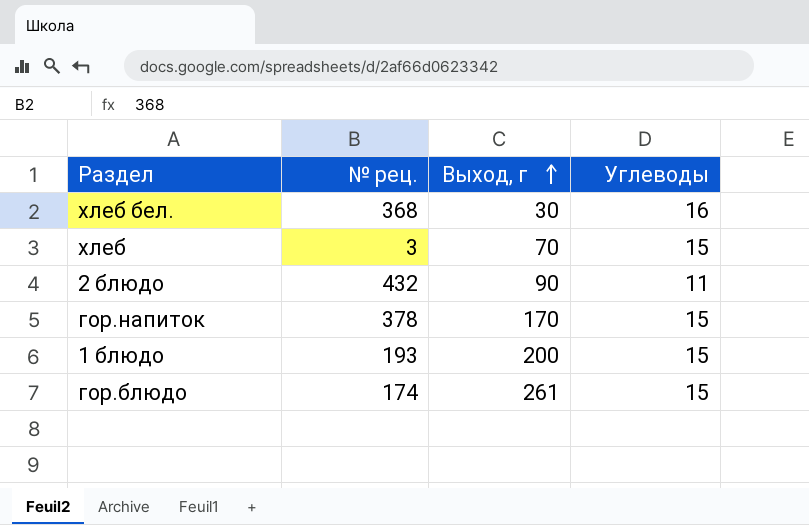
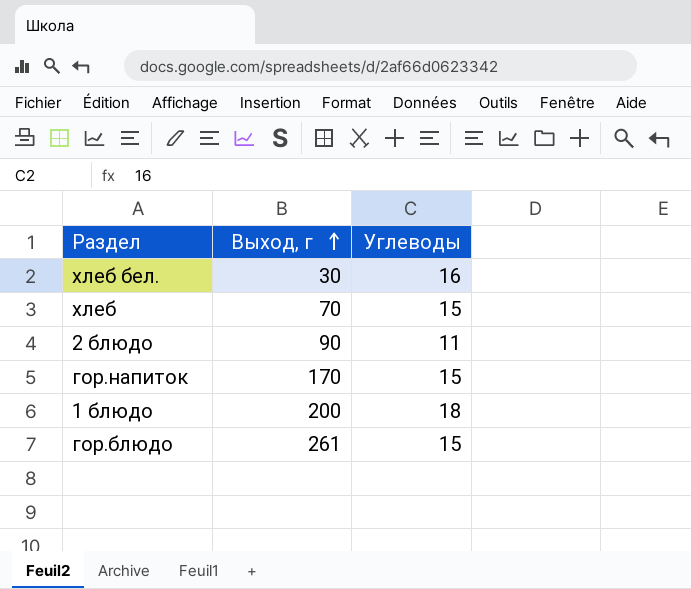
column № рец. | position: 2 -> none
1 блюдо | Углеводы: 15 -> 18

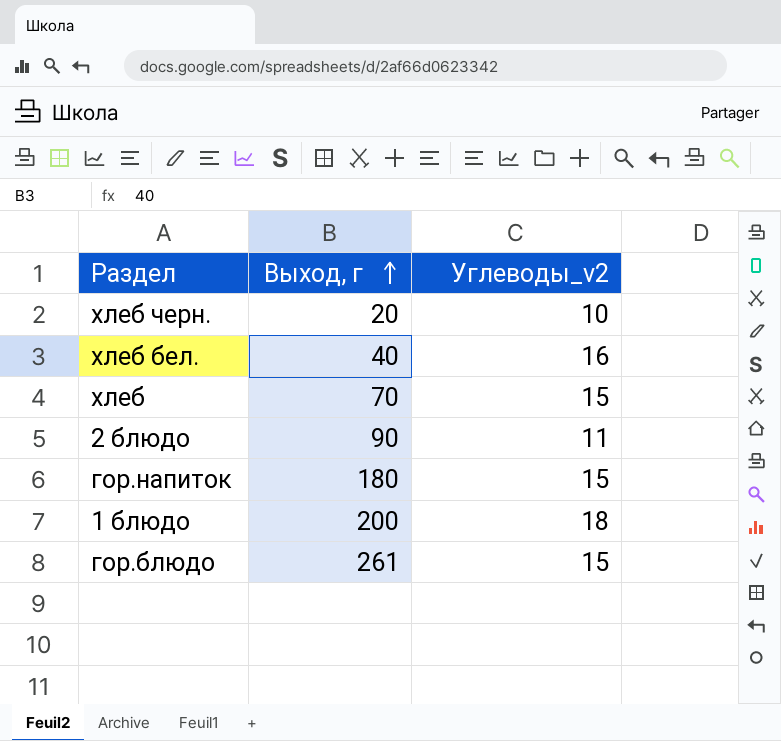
column name: Углеводы -> Углеводы_v2
row хлеб черн.: none -> 20 | 10
хлеб бел. | Выход, г: 30 -> 40
гор.напиток | Выход, г: 170 -> 180

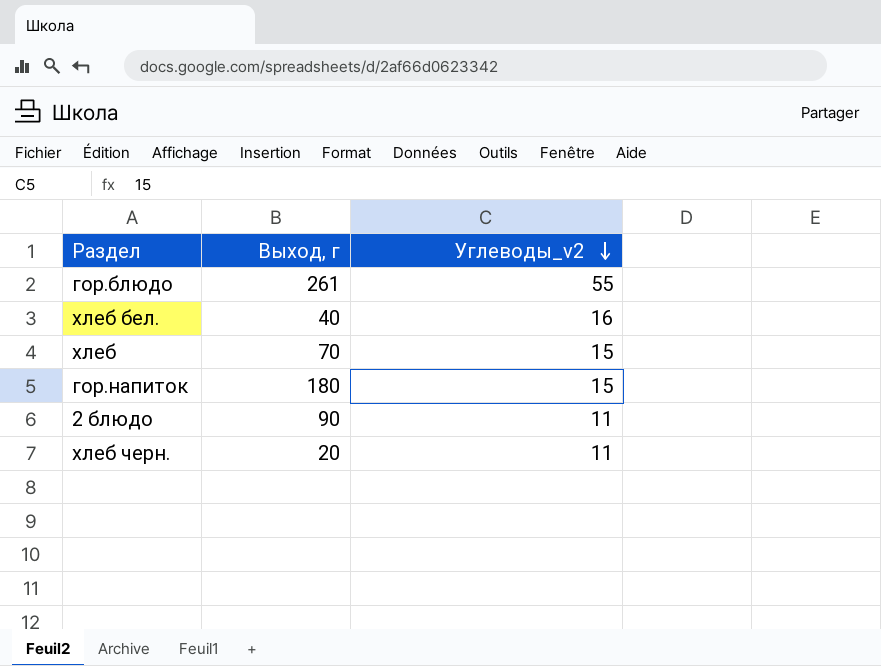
row order: Выход, г ascending -> Углеводы_v2 descending
row 1 блюдо: 200 | 18 -> none
гор.блюдо | Углеводы_v2: 15 -> 55
хлеб черн. | Углеводы_v2: 10 -> 11

